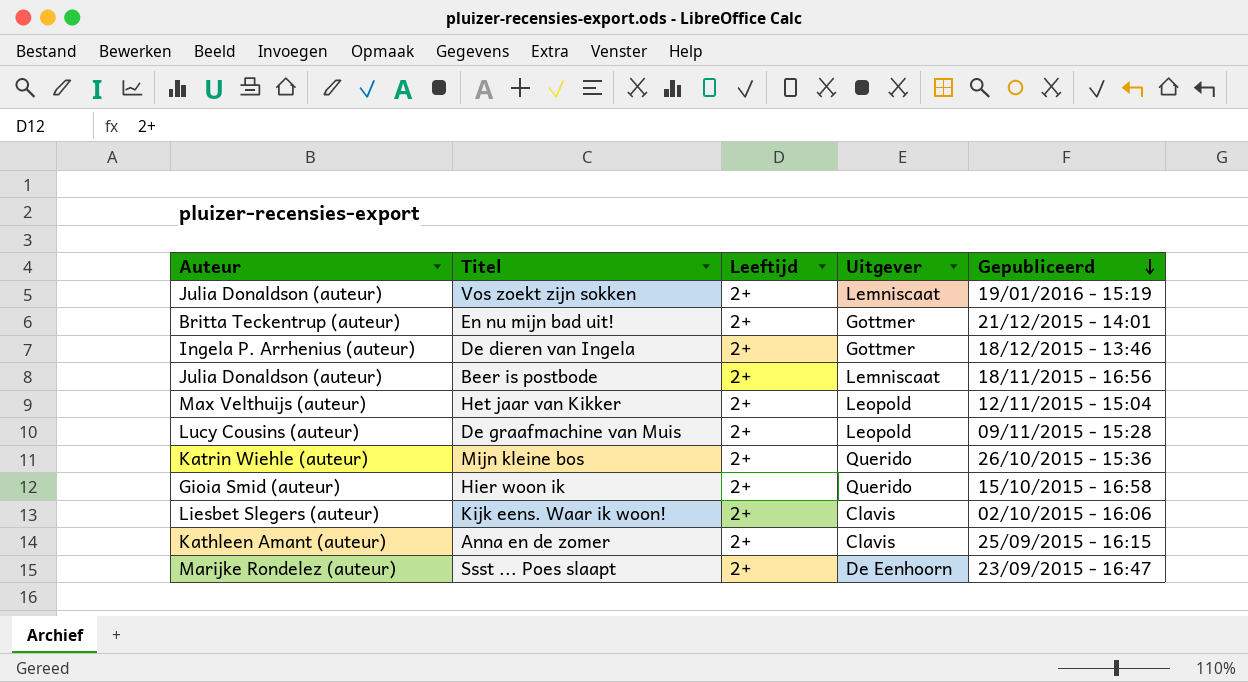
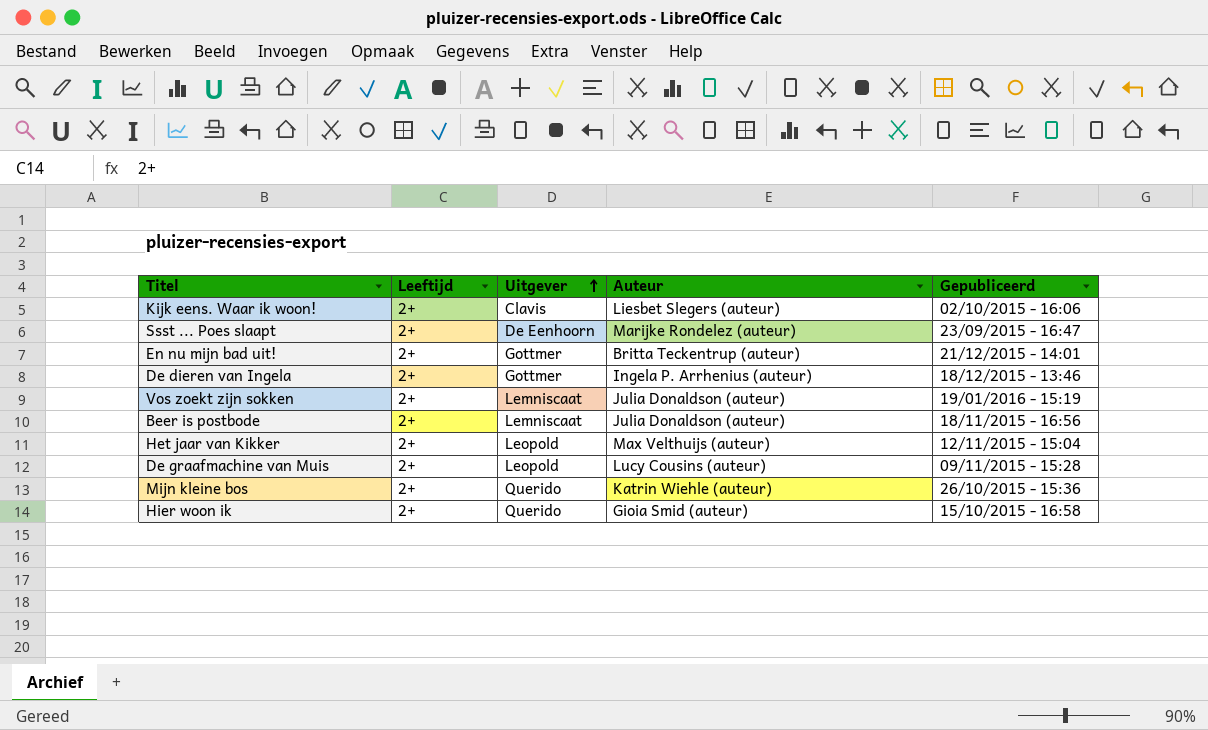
row order: Gepubliceerd descending -> Uitgever ascending
column Auteur | position: 1 -> 4
row Anna en de zomer: Kathleen Amant (auteur) | 2+ | Clavis | 25/09/2015 - 16:15 -> none

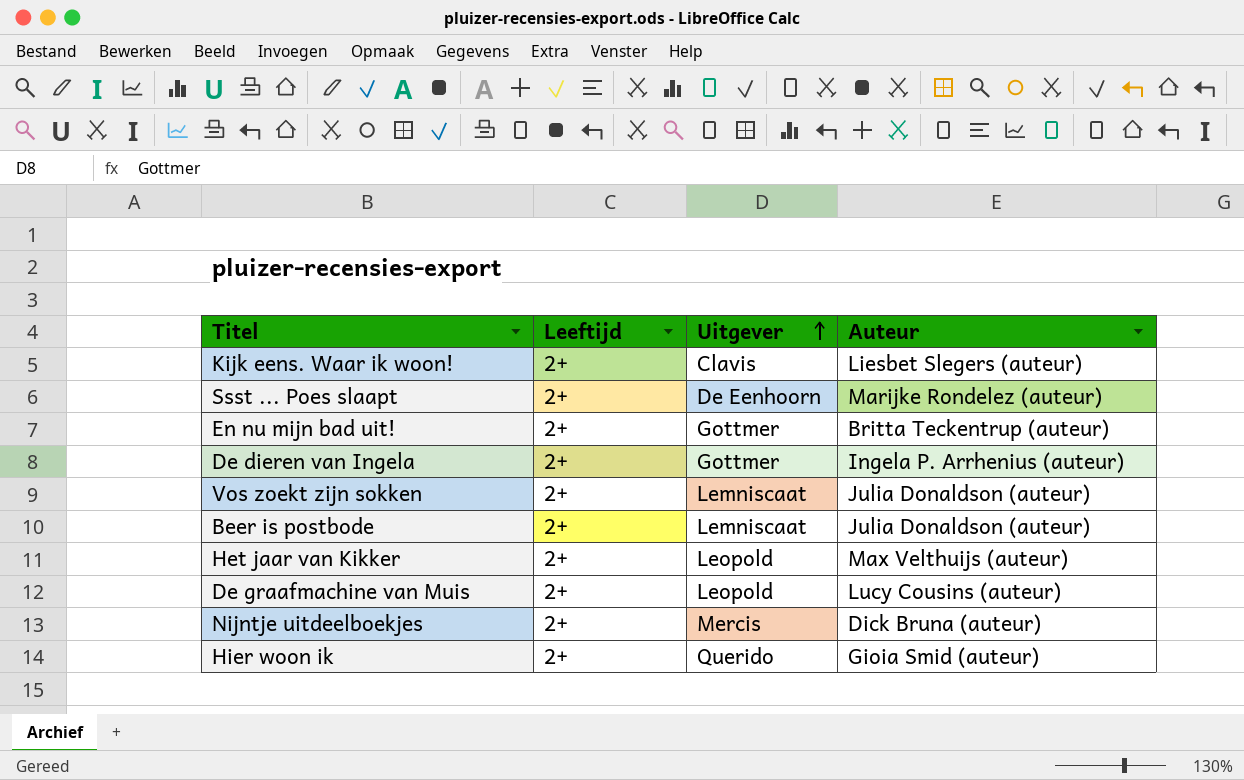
column Gepubliceerd | position: 5 -> none
row Mijn kleine bos: 2+ | Querido | Katrin Wiehle (auteur) | 26/10/2015 - 15:36 -> none
row Nijntje uitdeelboekjes: none -> 2+ | Mercis | Dick Bruna (auteur)

